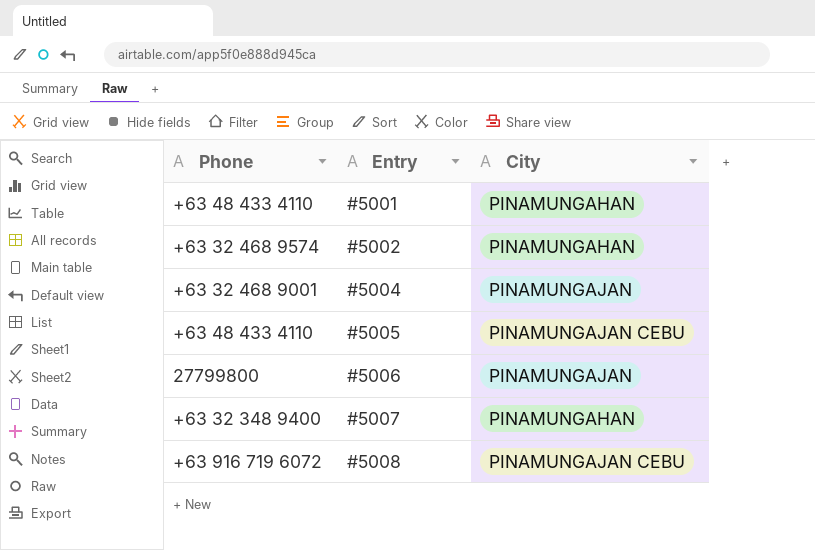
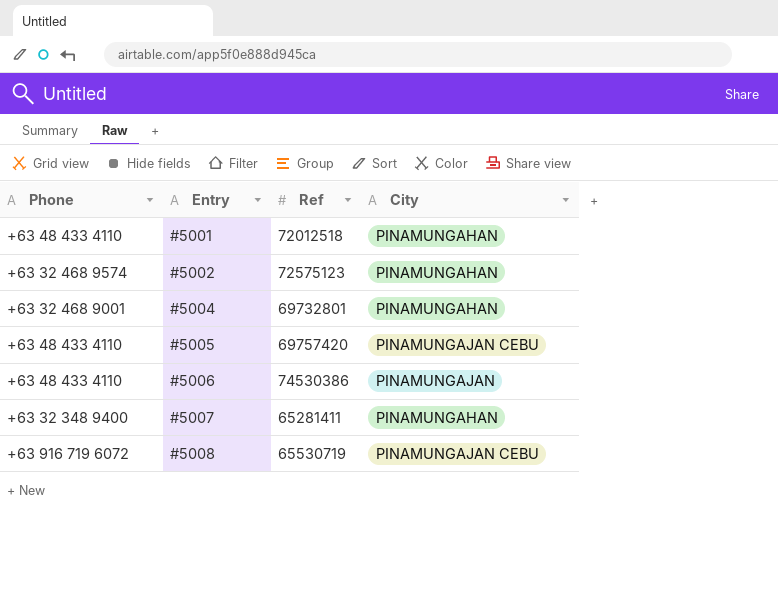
column Ref | position: none -> 3
#5004 | City: PINAMUNGAJAN -> PINAMUNGAHAN
#5006 | Phone: 27799800 -> +63 48 433 4110

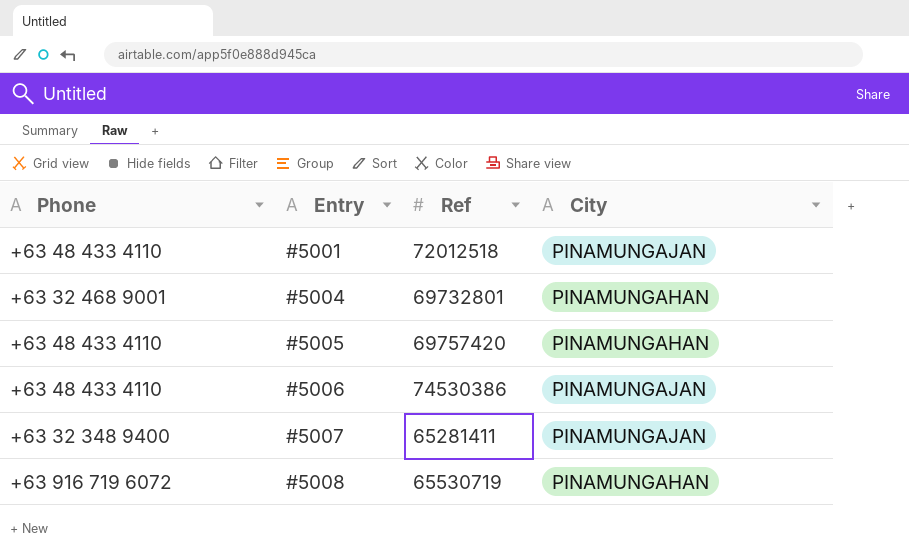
row #5002: +63 32 468 9574 | 72575123 | PINAMUNGAHAN -> none
#5001 | City: PINAMUNGAHAN -> PINAMUNGAJAN
#5005 | City: PINAMUNGAJAN CEBU -> PINAMUNGAHAN
#5007 | City: PINAMUNGAHAN -> PINAMUNGAJAN
#5008 | City: PINAMUNGAJAN CEBU -> PINAMUNGAHAN

